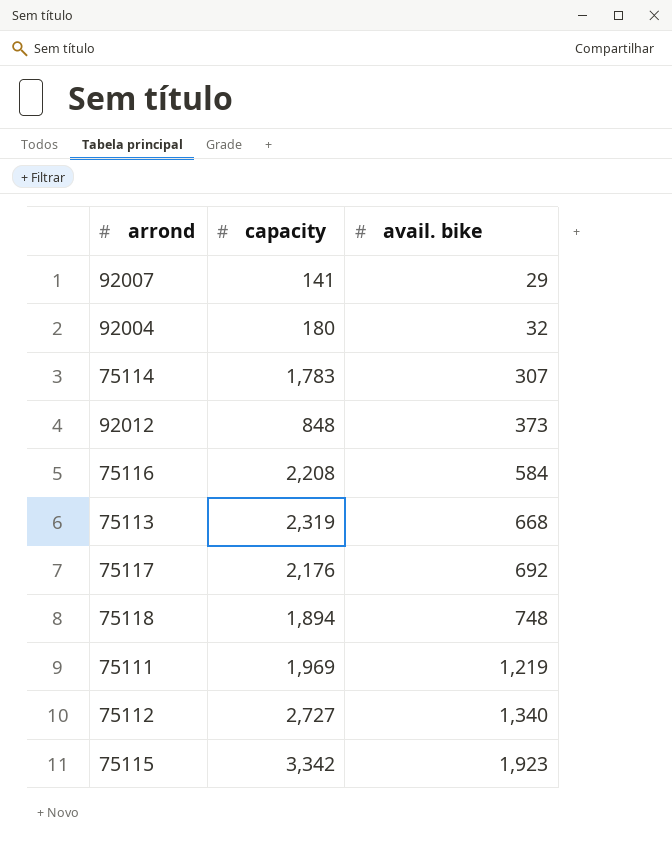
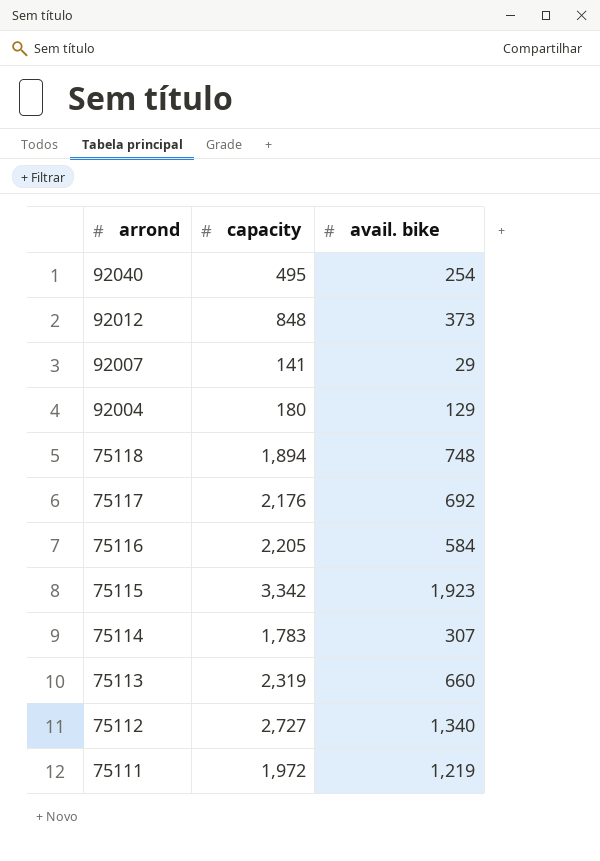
row order: avail. bike ascending -> arrond descending
row 92040: none -> 495 | 254
92004 | avail. bike: 32 -> 129
75116 | capacity: 2,208 -> 2,205
75113 | avail. bike: 668 -> 660
75111 | capacity: 1,969 -> 1,972

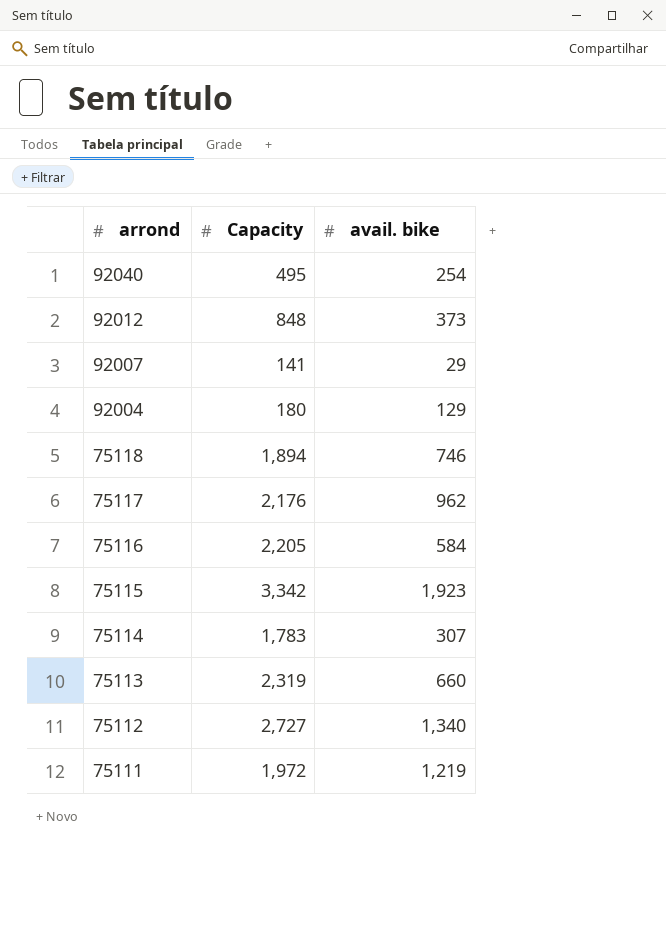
column name: capacity -> Capacity
75118 | avail. bike: 748 -> 746
75117 | avail. bike: 692 -> 962

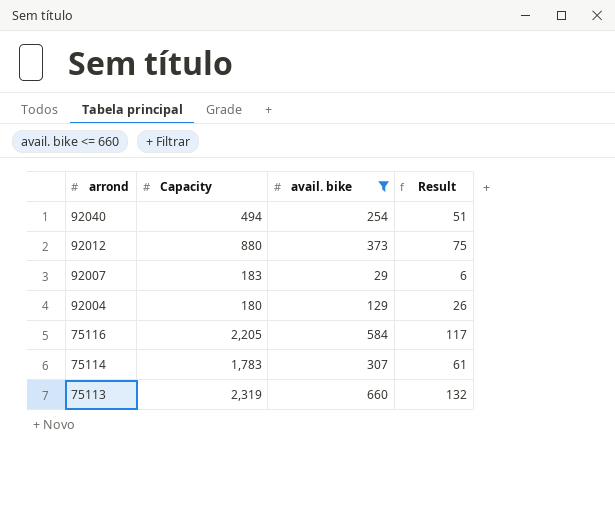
filter: none -> avail. bike <= 660
column Result | formula: none -> [avail. bike] * 0.2
92040 | Capacity: 495 -> 494
92012 | Capacity: 848 -> 880
92007 | Capacity: 141 -> 183

